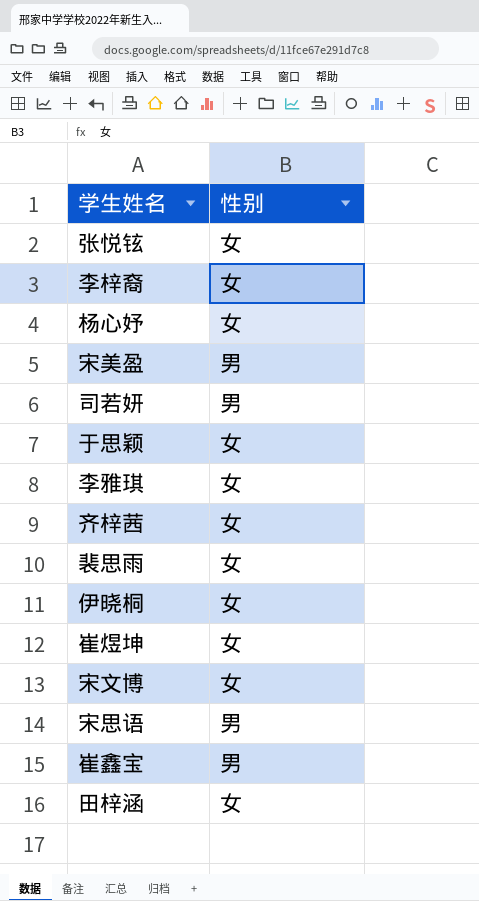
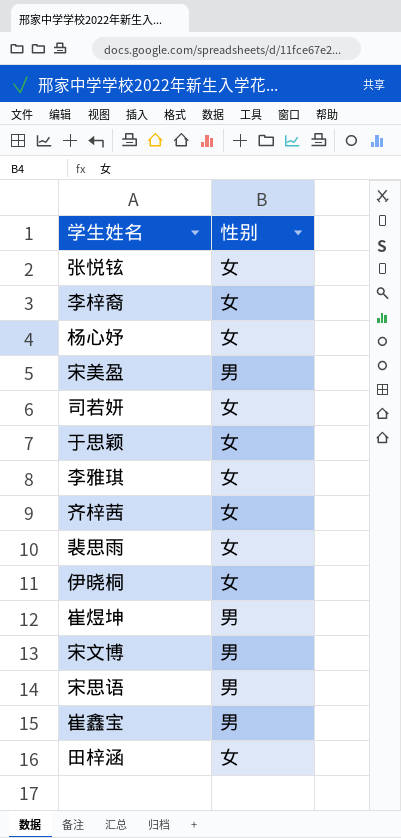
司若妍 | 性别: 男 -> 女
崔煜坤 | 性别: 女 -> 男
宋文博 | 性别: 女 -> 男

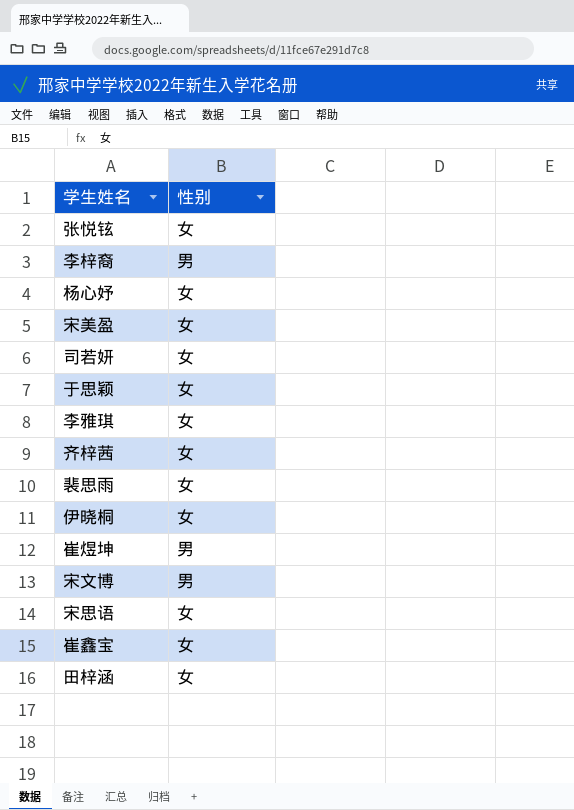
李梓裔 | 性别: 女 -> 男
宋美盈 | 性别: 男 -> 女
宋思语 | 性别: 男 -> 女
崔鑫宝 | 性别: 男 -> 女

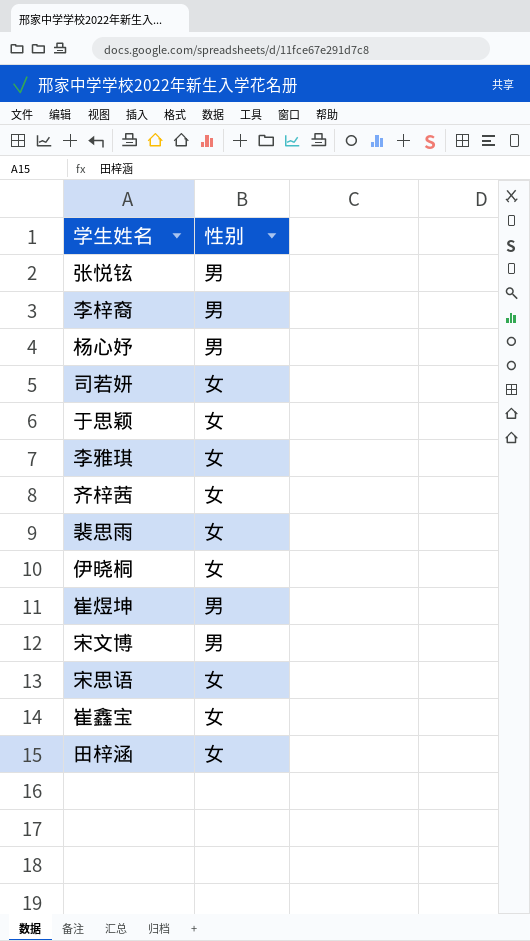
row 宋美盈: 女 -> none
张悦铉 | 性别: 女 -> 男
杨心妤 | 性别: 女 -> 男

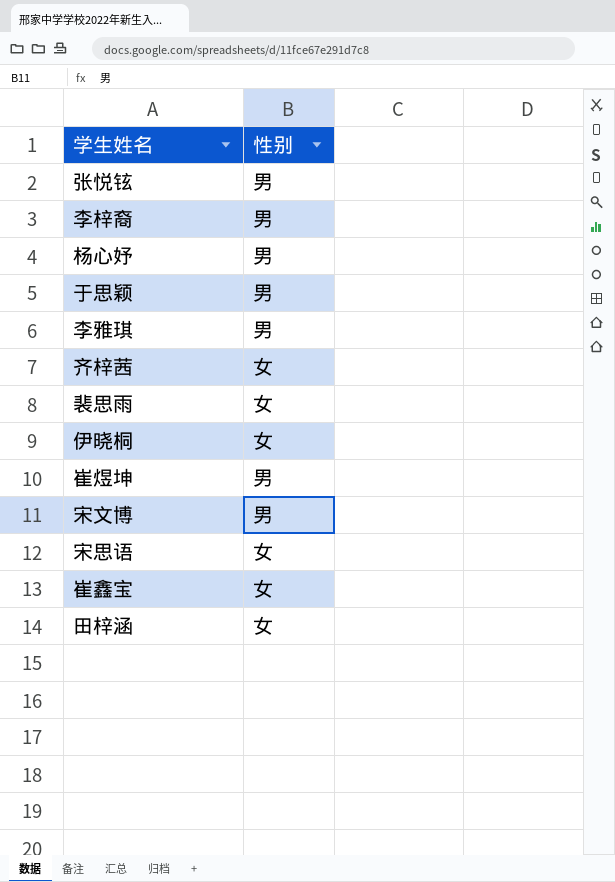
row 司若妍: 女 -> none
于思颖 | 性别: 女 -> 男
李雅琪 | 性别: 女 -> 男

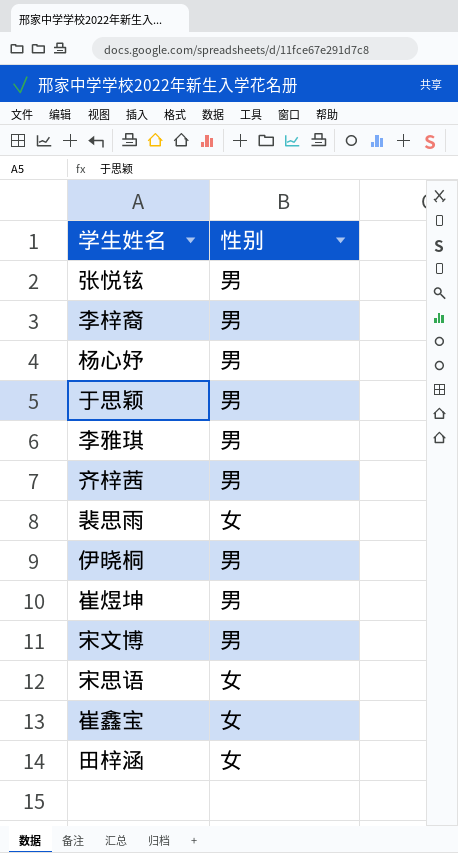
齐梓茜 | 性别: 女 -> 男
伊晓桐 | 性别: 女 -> 男

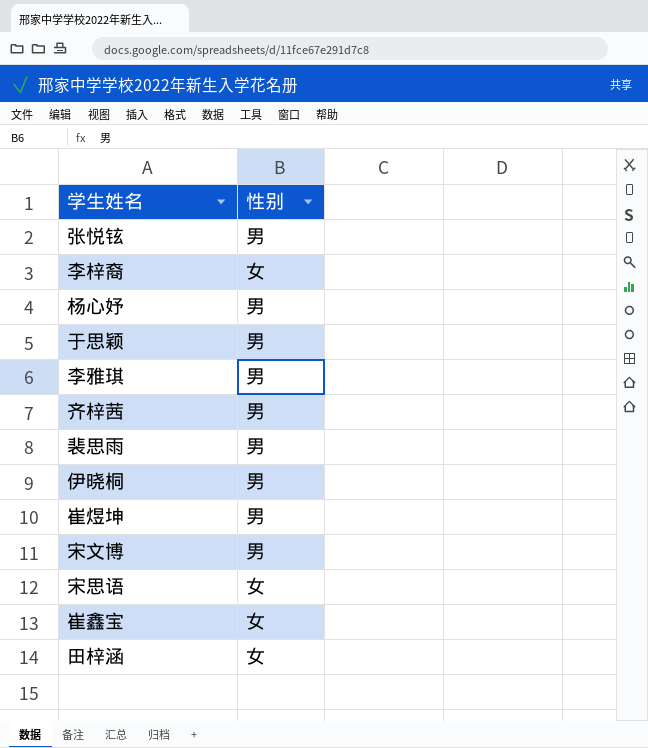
李梓裔 | 性别: 男 -> 女
裴思雨 | 性别: 女 -> 男

